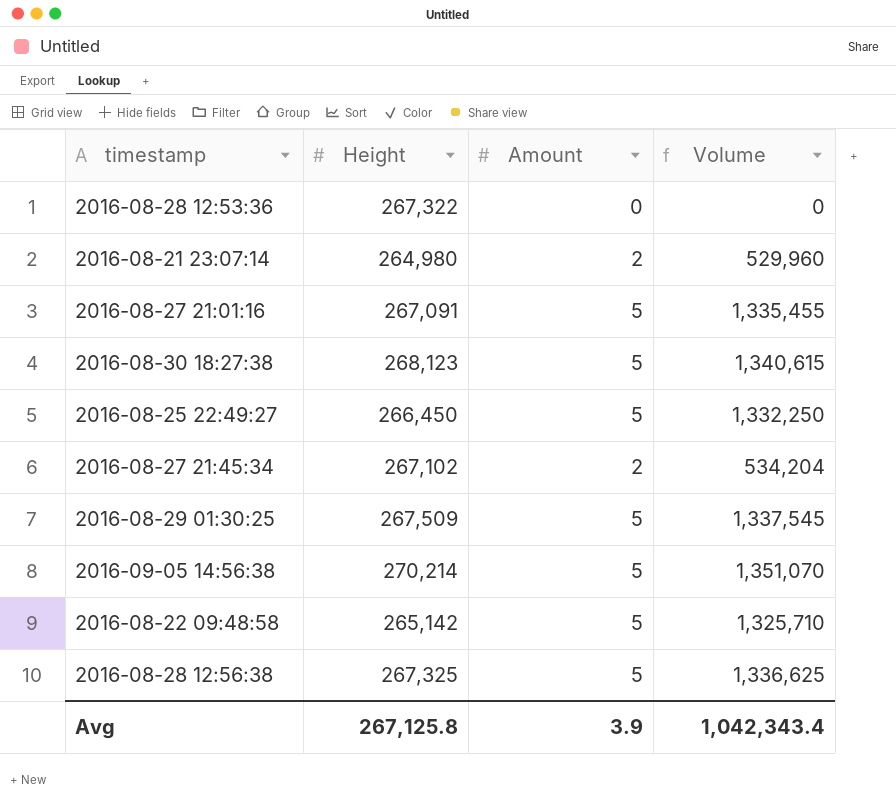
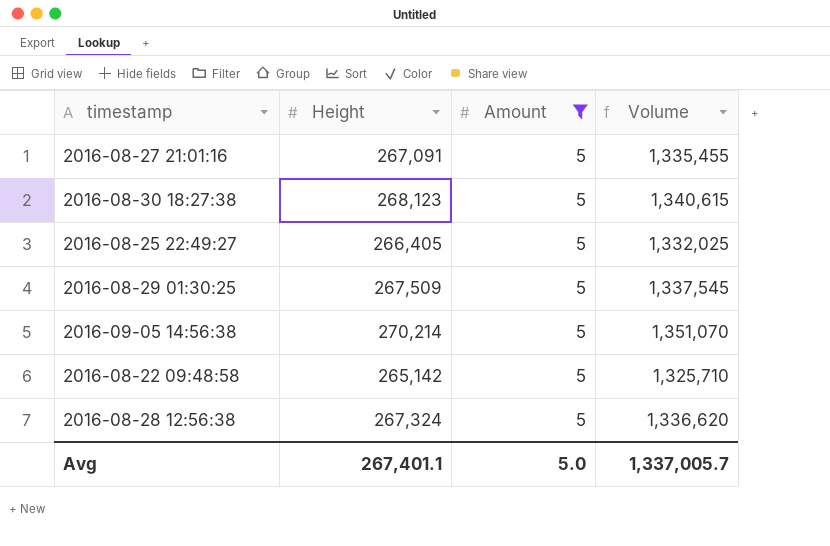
filter: none -> Amount = 5
2016-08-25 22:49:27 | Height: 266,450 -> 266,405
2016-08-25 22:49:27 | Volume: 1,332,250 -> 1,332,025
2016-08-28 12:56:38 | Height: 267,325 -> 267,324
2016-08-28 12:56:38 | Volume: 1,336,625 -> 1,336,620
Avg | Height: 267,125.8 -> 267,401.1
Avg | Amount: 3.9 -> 5.0
Avg | Volume: 1,042,343.4 -> 1,337,005.7

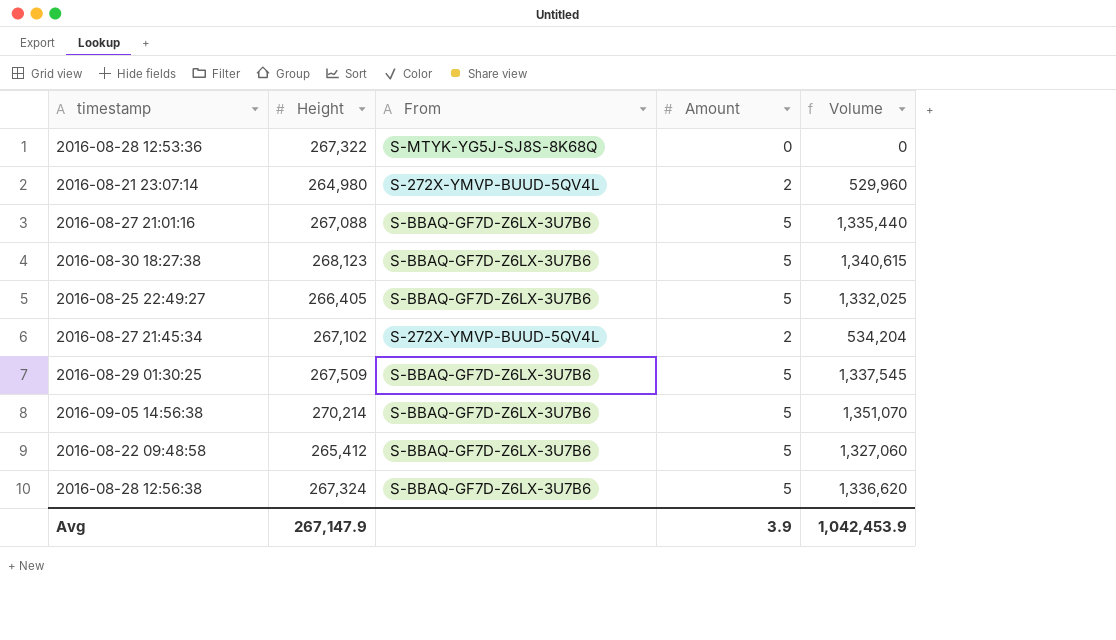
filter: Amount = 5 -> none
column From | position: none -> 3
2016-08-27 21:01:16 | Height: 267,091 -> 267,088
2016-08-27 21:01:16 | Volume: 1,335,455 -> 1,335,440
2016-08-22 09:48:58 | Height: 265,142 -> 265,412
2016-08-22 09:48:58 | Volume: 1,325,710 -> 1,327,060
Avg | Height: 267,401.1 -> 267,147.9
Avg | Amount: 5.0 -> 3.9
Avg | Volume: 1,337,005.7 -> 1,042,453.9

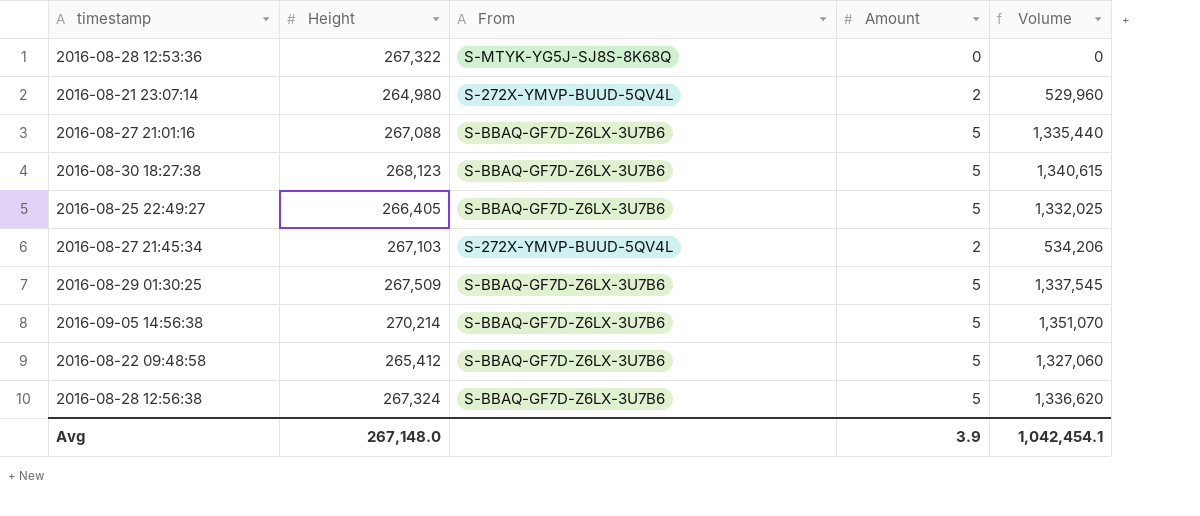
2016-08-27 21:45:34 | Height: 267,102 -> 267,103
2016-08-27 21:45:34 | Volume: 534,204 -> 534,206
Avg | Height: 267,147.9 -> 267,148.0
Avg | Volume: 1,042,453.9 -> 1,042,454.1

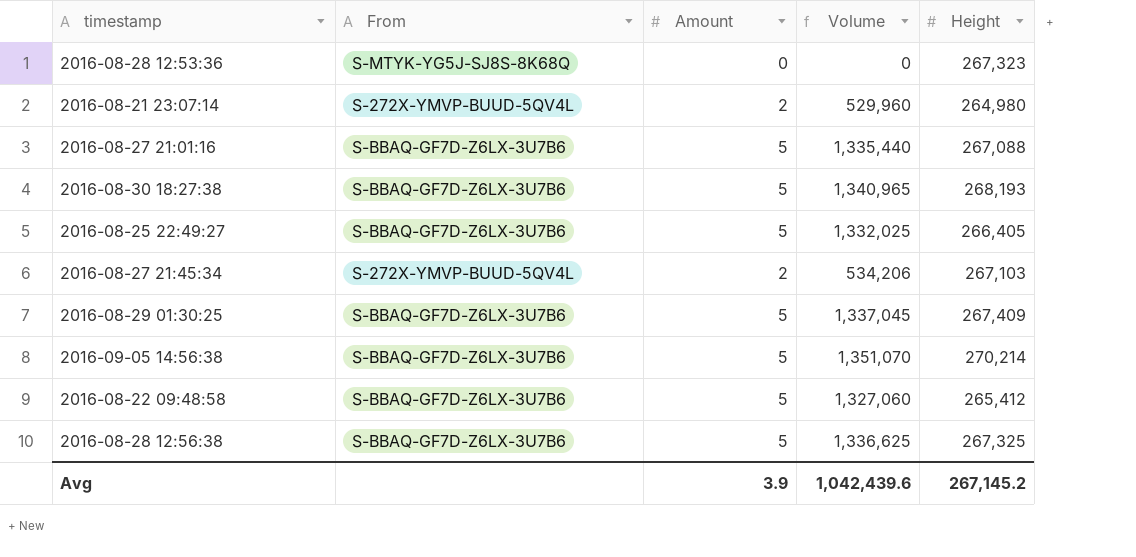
column Height | position: 2 -> 5
2016-08-28 12:53:36 | Height: 267,322 -> 267,323
2016-08-30 18:27:38 | Volume: 1,340,615 -> 1,340,965
2016-08-30 18:27:38 | Height: 268,123 -> 268,193
2016-08-29 01:30:25 | Volume: 1,337,545 -> 1,337,045
2016-08-29 01:30:25 | Height: 267,509 -> 267,409
2016-08-28 12:56:38 | Volume: 1,336,620 -> 1,336,625
2016-08-28 12:56:38 | Height: 267,324 -> 267,325
Avg | Volume: 1,042,454.1 -> 1,042,439.6
Avg | Height: 267,148.0 -> 267,145.2

